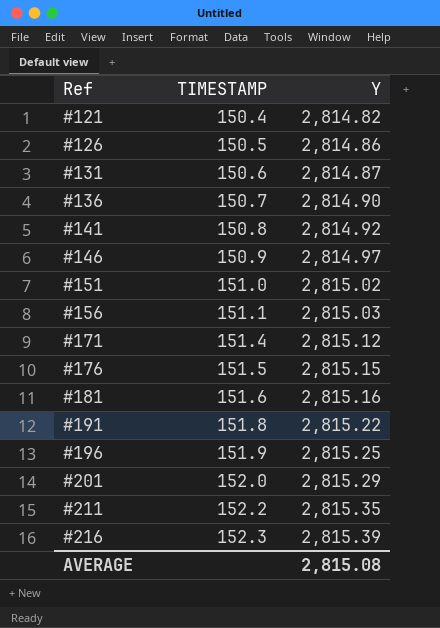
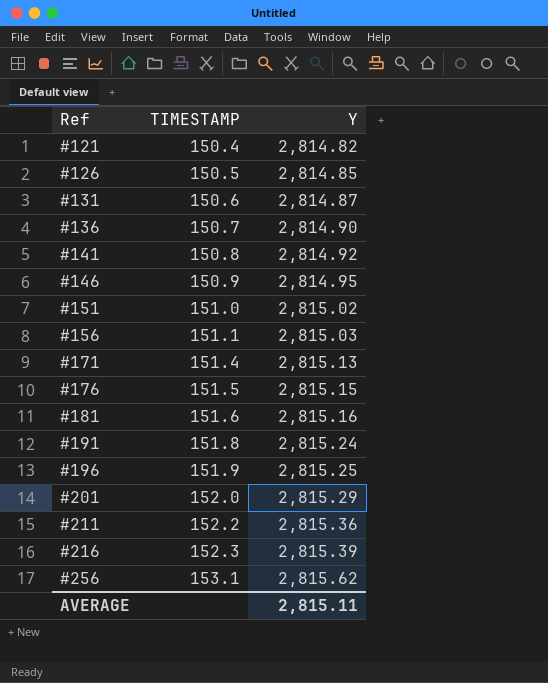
#126 | Y: 2,814.86 -> 2,814.85
#146 | Y: 2,814.97 -> 2,814.95
#171 | Y: 2,815.12 -> 2,815.13
#191 | Y: 2,815.22 -> 2,815.24
#211 | Y: 2,815.35 -> 2,815.36
row #256: none -> 153.1 | 2,815.62
AVERAGE | Y: 2,815.08 -> 2,815.11

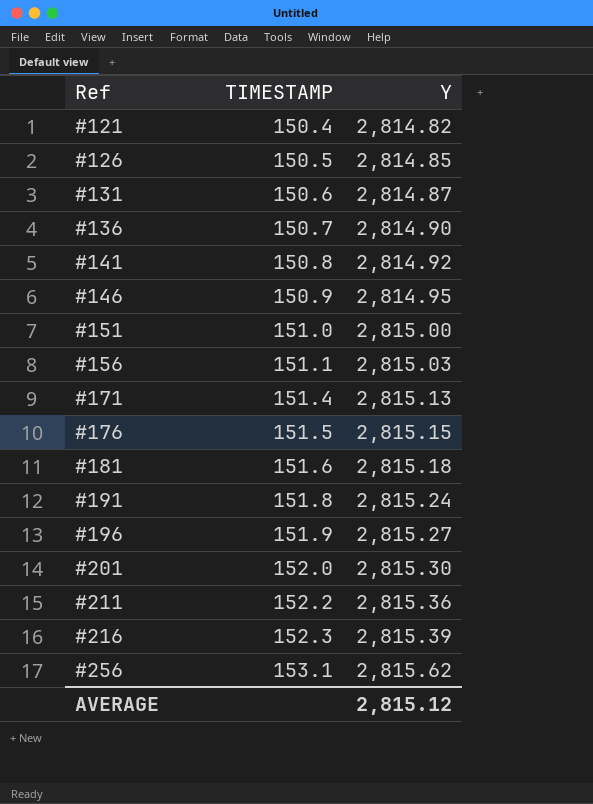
#151 | Y: 2,815.02 -> 2,815.00
#181 | Y: 2,815.16 -> 2,815.18
#196 | Y: 2,815.25 -> 2,815.27
#201 | Y: 2,815.29 -> 2,815.30
AVERAGE | Y: 2,815.11 -> 2,815.12

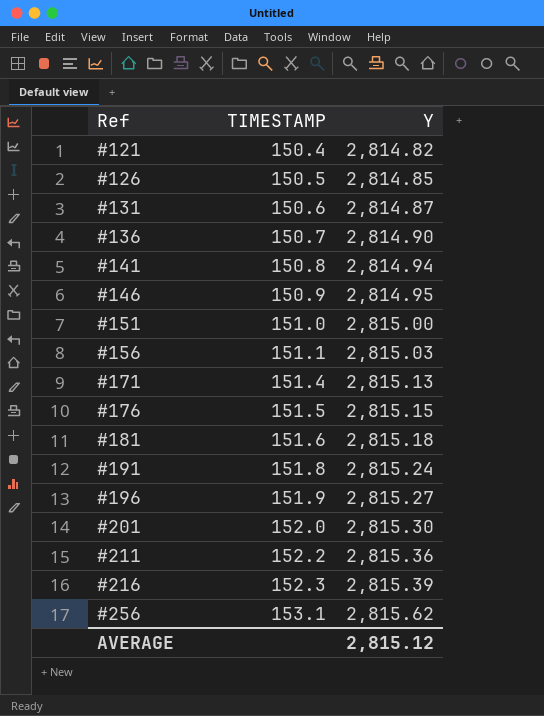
#141 | Y: 2,814.92 -> 2,814.94

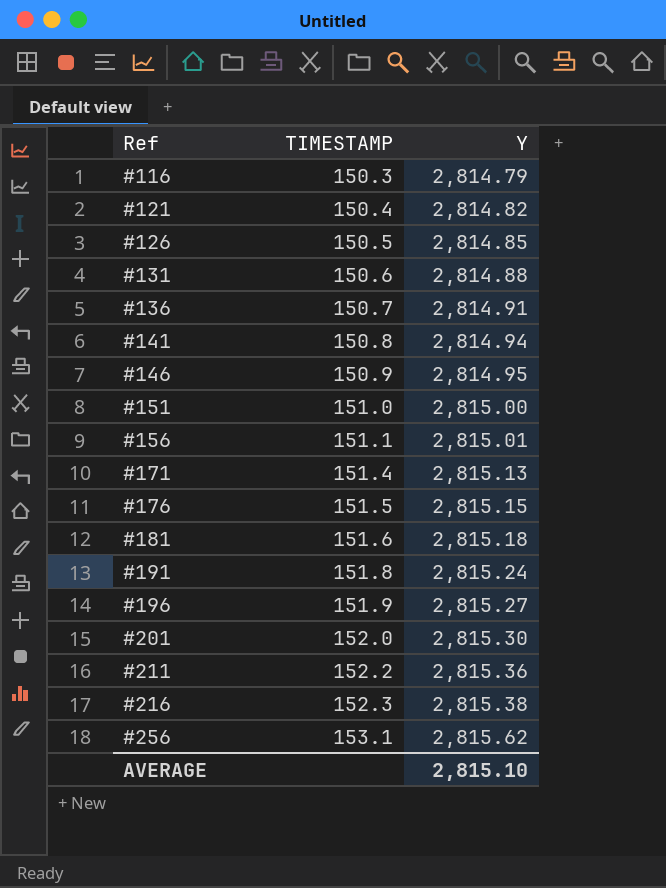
row #116: none -> 150.3 | 2,814.79
#131 | Y: 2,814.87 -> 2,814.88
#136 | Y: 2,814.90 -> 2,814.91
#156 | Y: 2,815.03 -> 2,815.01
#216 | Y: 2,815.39 -> 2,815.38
AVERAGE | Y: 2,815.12 -> 2,815.10

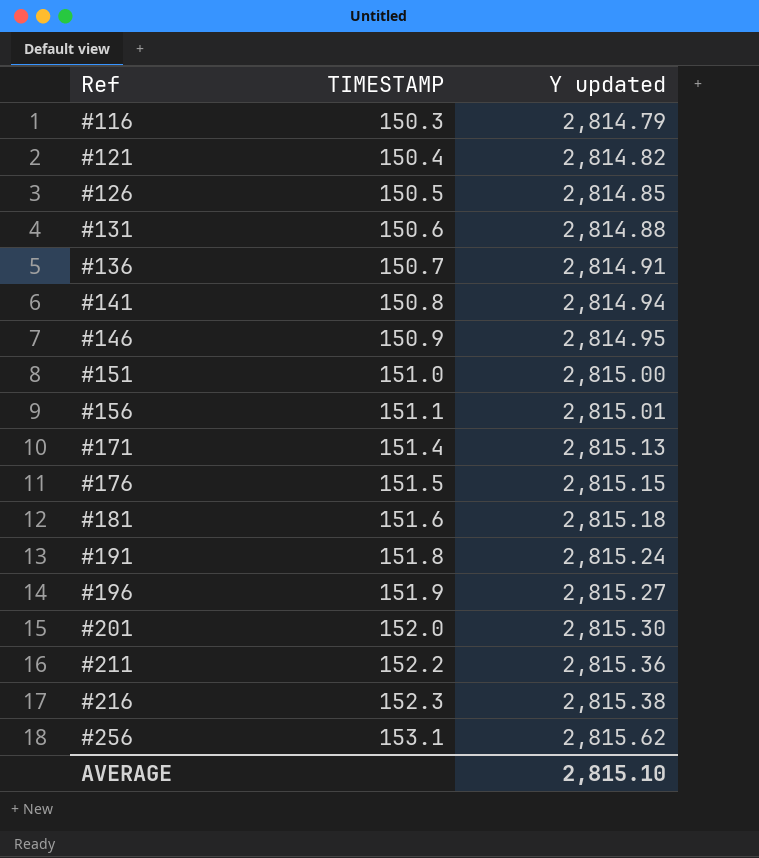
column name: Y -> Y updated

